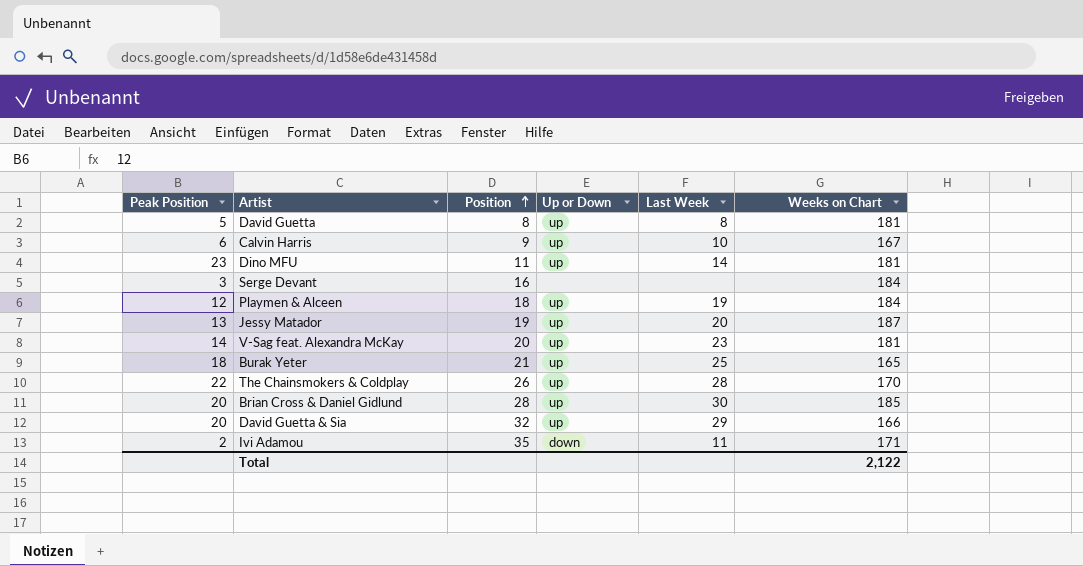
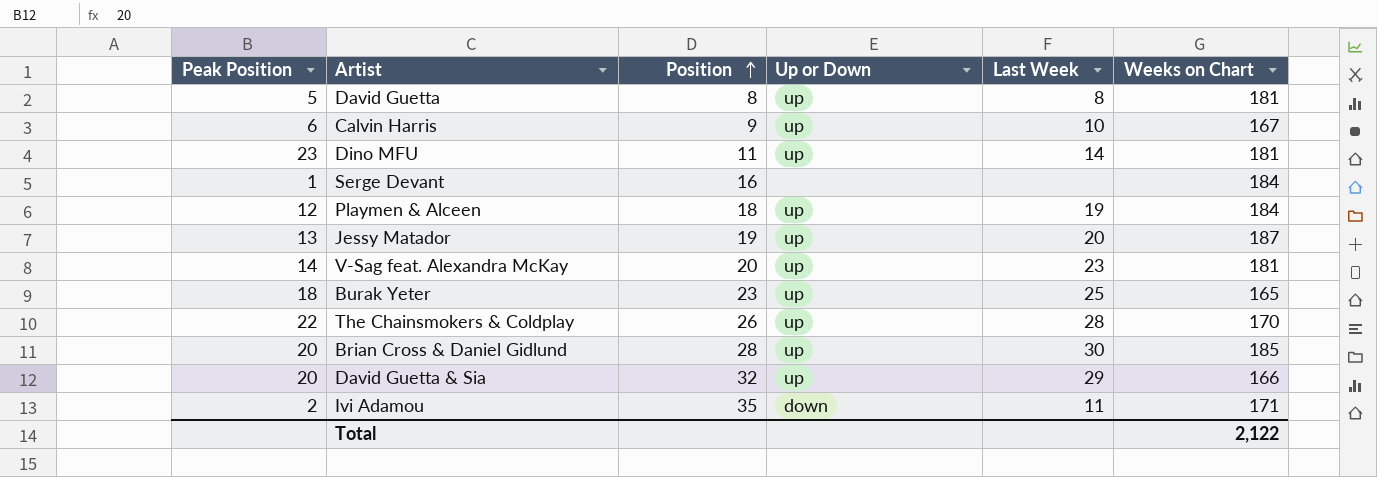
Serge Devant | Peak Position: 3 -> 1
Burak Yeter | Position: 21 -> 23

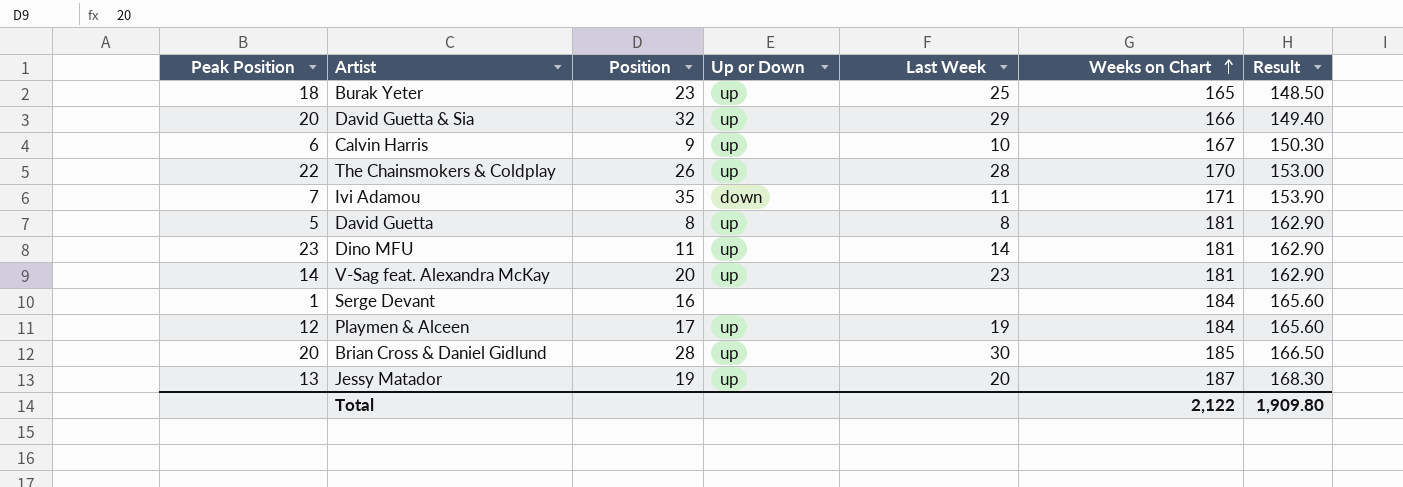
row order: Position ascending -> Weeks on Chart ascending
column Result | formula: none -> [Weeks on Chart] * 0.9
Ivi Adamou | Peak Position: 2 -> 7
Playmen & Alceen | Position: 18 -> 17

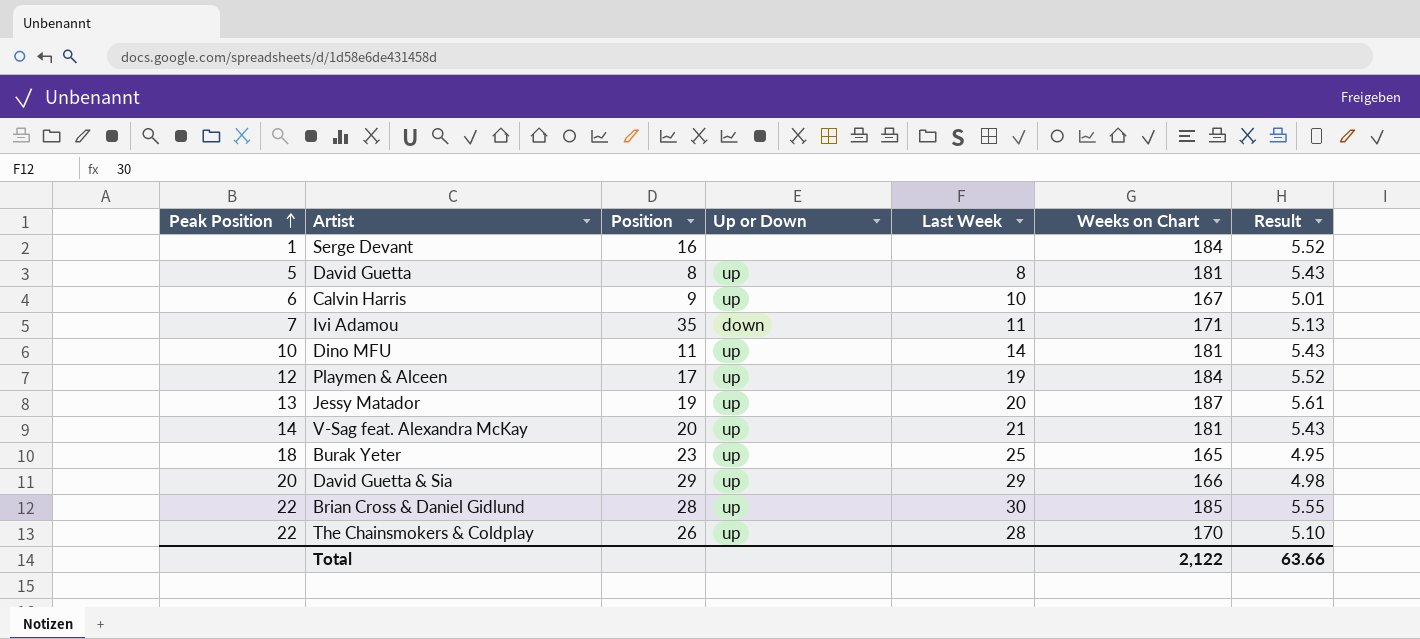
row order: Weeks on Chart ascending -> Peak Position ascending
column Result | formula: [Weeks on Chart] * 0.9 -> [Weeks on Chart] * 0.03
Dino MFU | Peak Position: 23 -> 10
V-Sag feat. Alexandra McKay | Last Week: 23 -> 21
David Guetta & Sia | Position: 32 -> 29
Brian Cross & Daniel Gidlund | Peak Position: 20 -> 22
Total | Result: 1,909.80 -> 63.66

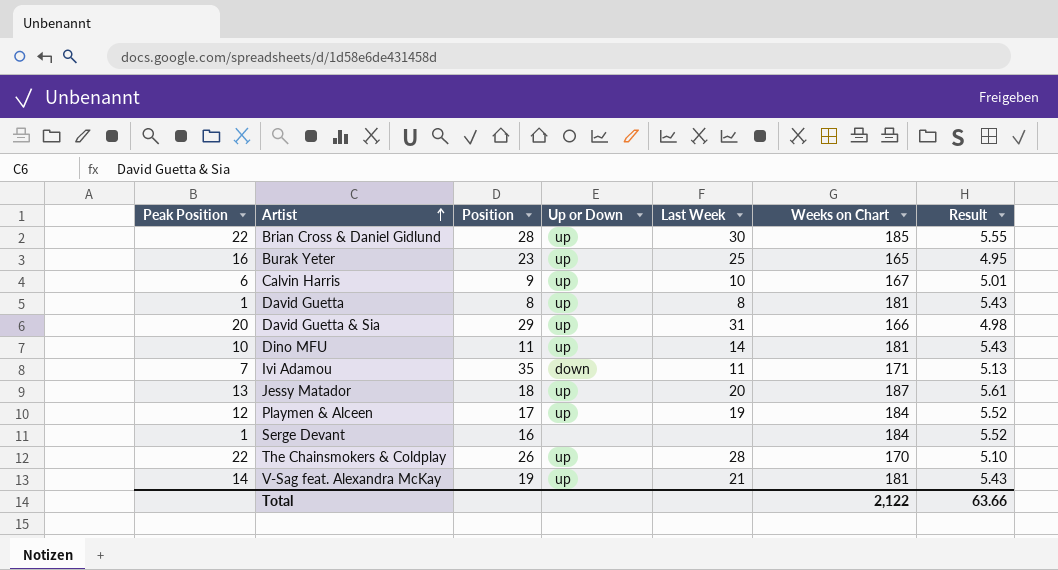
row order: Peak Position ascending -> Artist ascending
Burak Yeter | Peak Position: 18 -> 16
David Guetta | Peak Position: 5 -> 1
David Guetta & Sia | Last Week: 29 -> 31
Jessy Matador | Position: 19 -> 18
V-Sag feat. Alexandra McKay | Position: 20 -> 19

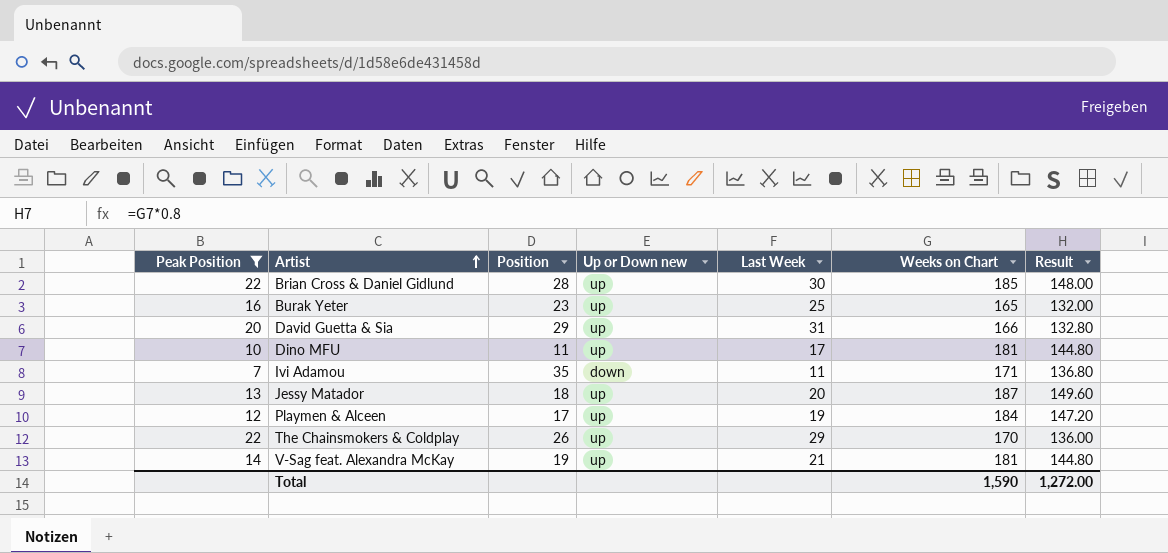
filter: none -> Peak Position >= 7
column name: Up or Down -> Up or Down new
column Result | formula: [Weeks on Chart] * 0.03 -> [Weeks on Chart] * 0.8
Dino MFU | Last Week: 14 -> 17
The Chainsmokers & Coldplay | Last Week: 28 -> 29
Total | Weeks on Chart: 2,122 -> 1,590
Total | Result: 63.66 -> 1,272.00

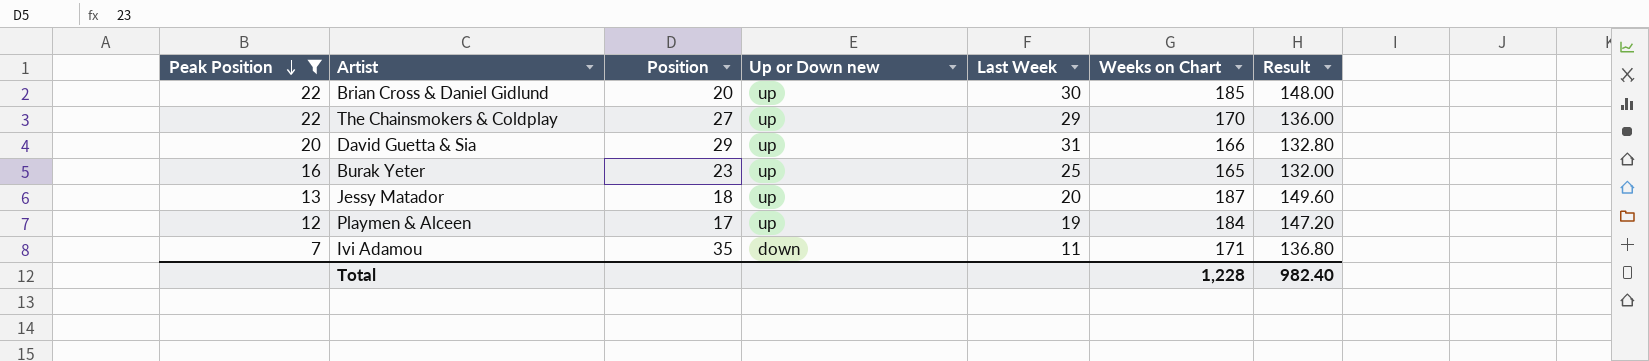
row order: Artist ascending -> Peak Position descending
row Dino MFU: 10 | 11 | up | 17 | 181 | 144.80 -> none
row V-Sag feat. Alexandra McKay: 14 | 19 | up | 21 | 181 | 144.80 -> none
Brian Cross & Daniel Gidlund | Position: 28 -> 20
The Chainsmokers & Coldplay | Position: 26 -> 27
Total | Weeks on Chart: 1,590 -> 1,228
Total | Result: 1,272.00 -> 982.40

